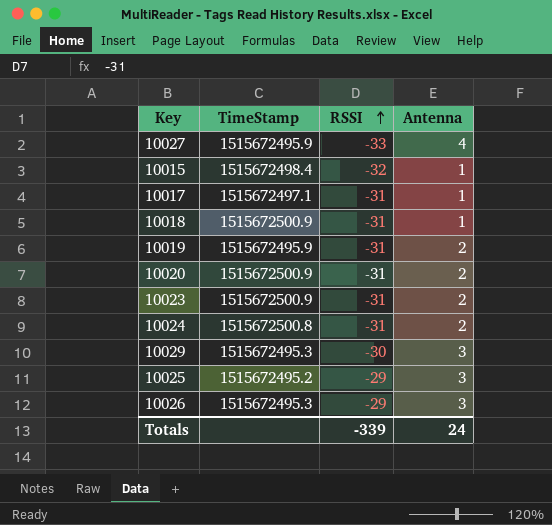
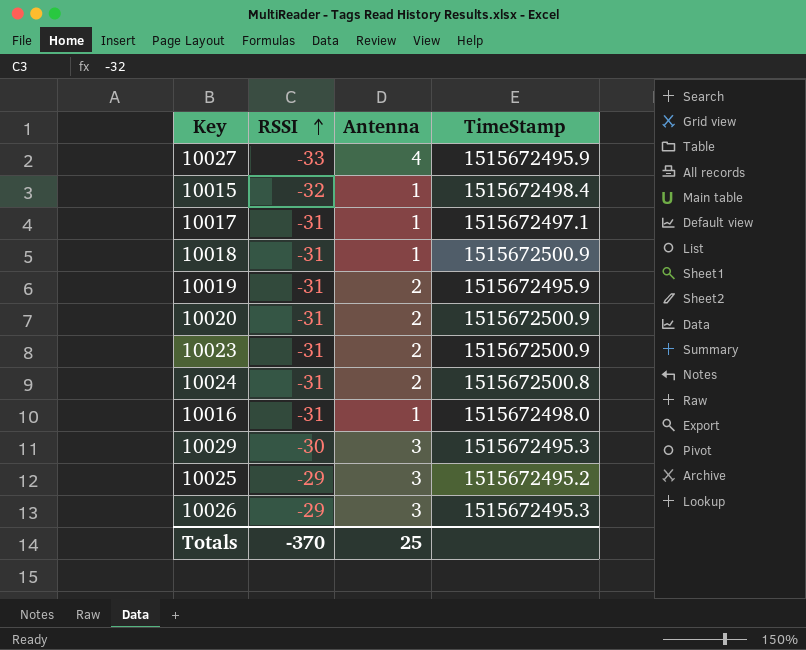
column TimeStamp | position: 2 -> 4
row 10016: none -> -31 | 1 | 1515672498.0
Totals | RSSI: -339 -> -370
Totals | Antenna: 24 -> 25

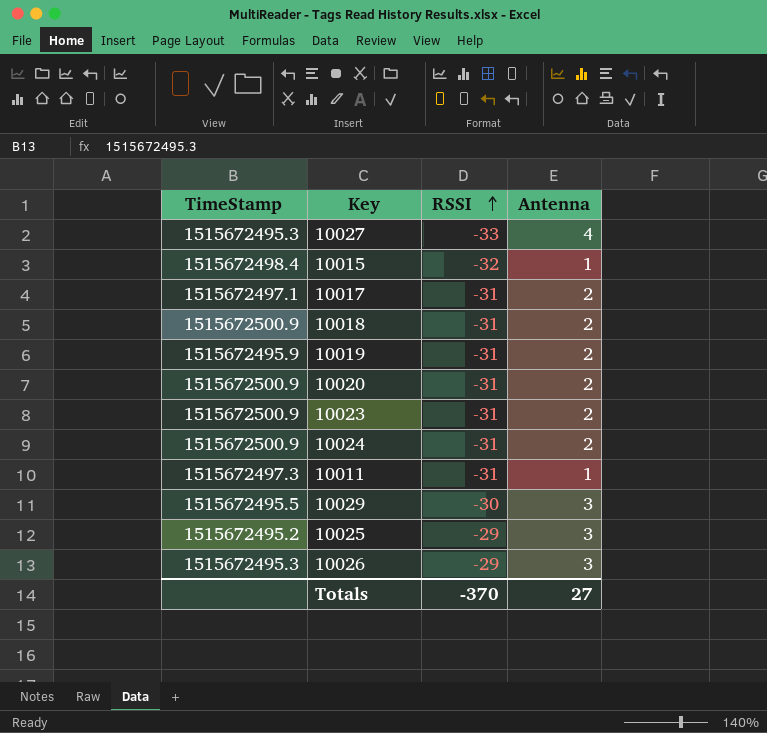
column TimeStamp | position: 4 -> 1
row 10016: -31 | 1 | 1515672498.0 -> none
10027 | TimeStamp: 1515672495.9 -> 1515672495.3
10017 | Antenna: 1 -> 2
10018 | Antenna: 1 -> 2
10024 | TimeStamp: 1515672500.8 -> 1515672500.9
row 10011: none -> 1515672497.3 | -31 | 1
10029 | TimeStamp: 1515672495.3 -> 1515672495.5
Totals | Antenna: 25 -> 27

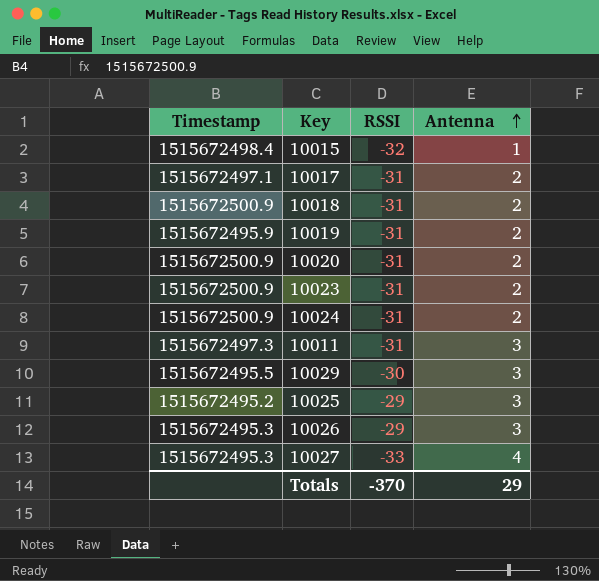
row order: RSSI ascending -> Antenna ascending
column name: TimeStamp -> Timestamp
10011 | Antenna: 1 -> 3
Totals | Antenna: 27 -> 29

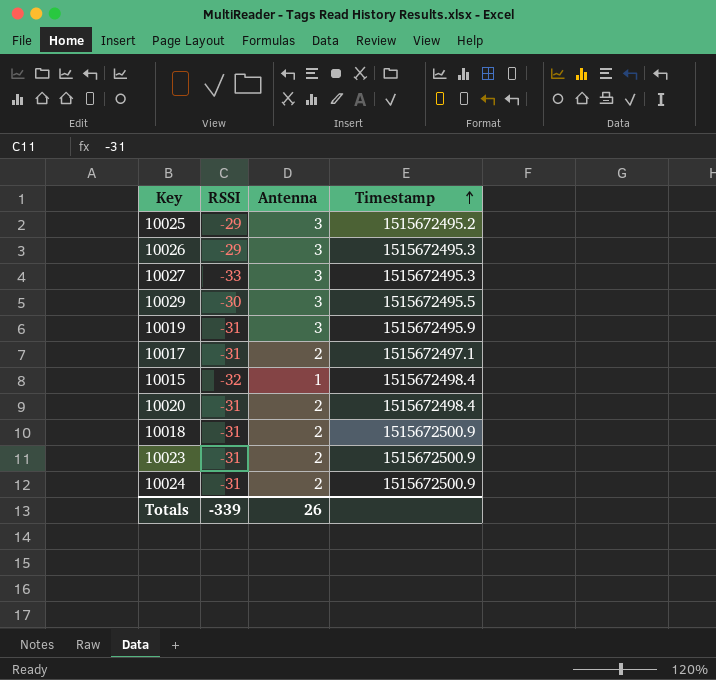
row order: Antenna ascending -> Timestamp ascending
column Timestamp | position: 1 -> 4
row 10011: 1515672497.3 | -31 | 3 -> none
10027 | Antenna: 4 -> 3
10019 | Antenna: 2 -> 3
10020 | Timestamp: 1515672500.9 -> 1515672498.4
Totals | RSSI: -370 -> -339
Totals | Antenna: 29 -> 26

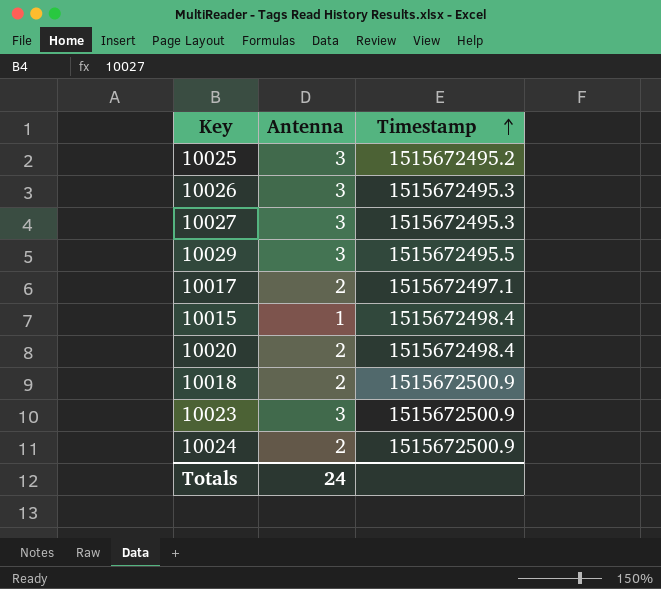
column RSSI | position: 2 -> none
row 10019: -31 | 3 | 1515672495.9 -> none
10023 | Antenna: 2 -> 3
Totals | Antenna: 26 -> 24

